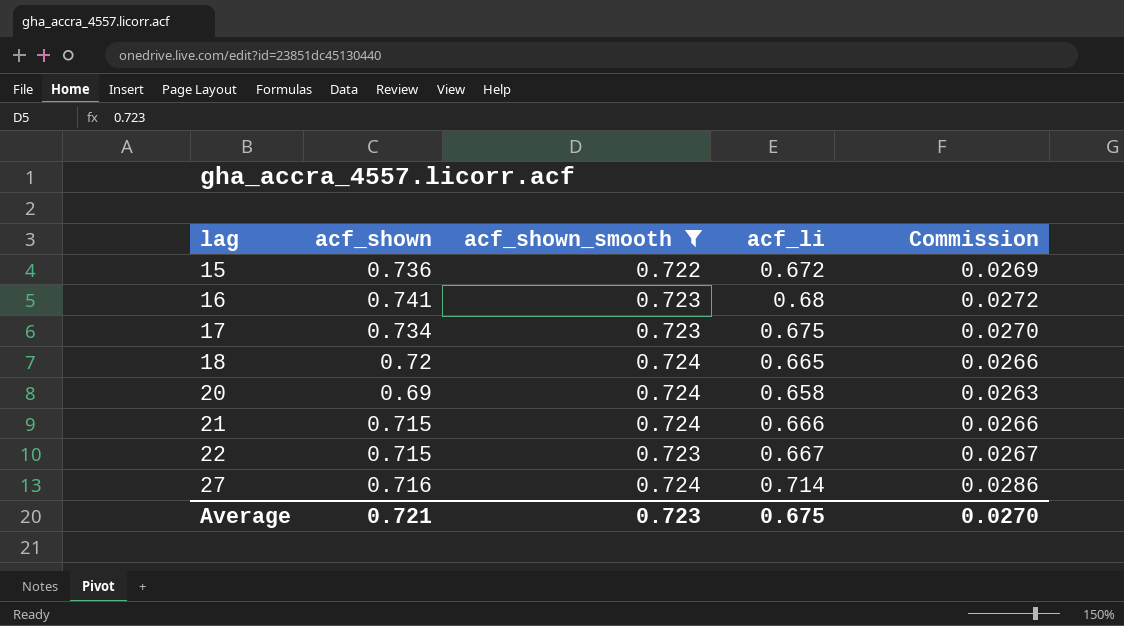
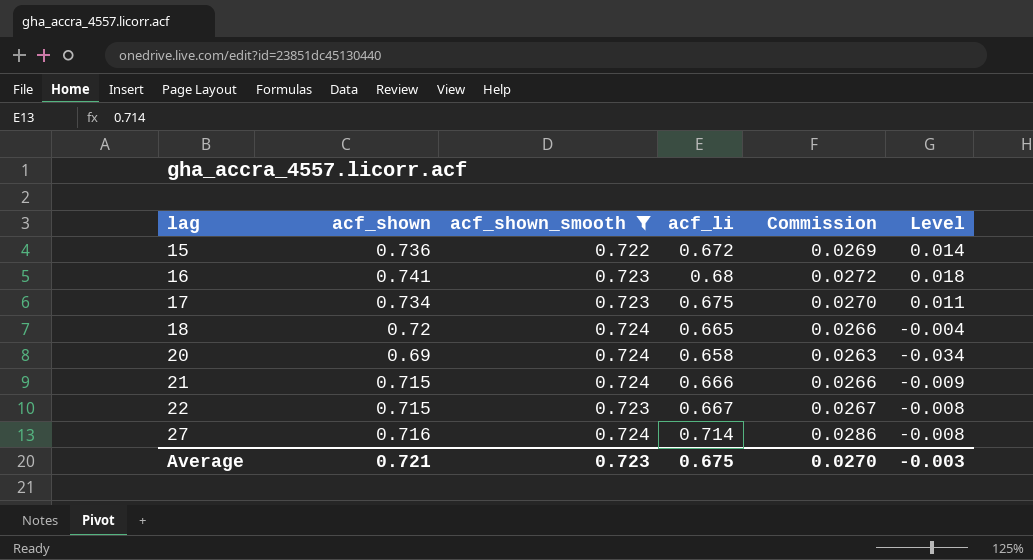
column Level | formula: none -> [acf_shown] - [acf_shown_smooth]

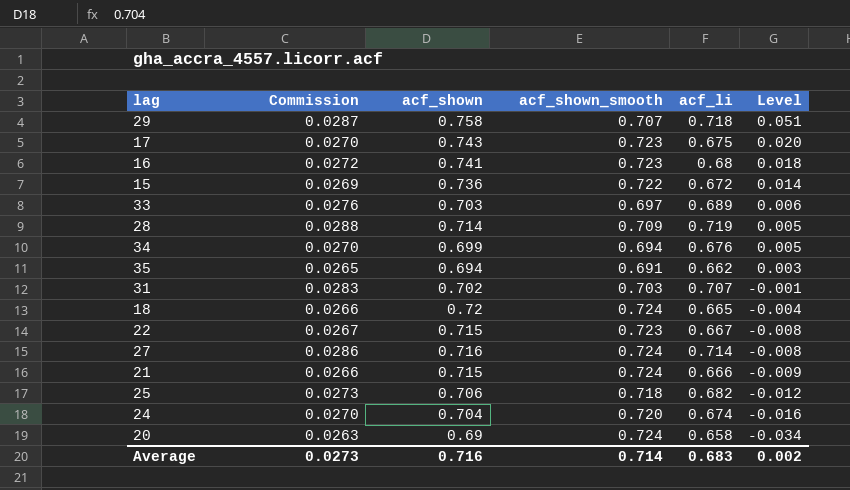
filter: acf_shown_smooth >= 0.722 -> none
row order: lag ascending -> Level descending
column Commission | position: 5 -> 2
17 | acf_shown: 0.734 -> 0.743
17 | Level: 0.011 -> 0.020
Average | Commission: 0.0270 -> 0.0273
Average | acf_shown: 0.721 -> 0.716
Average | acf_shown_smooth: 0.723 -> 0.714
Average | acf_li: 0.675 -> 0.683
Average | Level: -0.003 -> 0.002

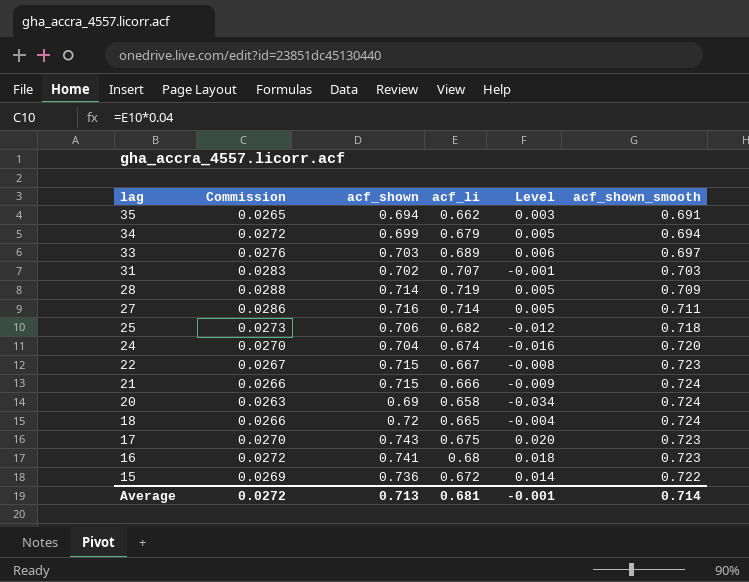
row order: Level descending -> lag descending
column acf_shown_smooth | position: 4 -> 6
row 29: 0.0287 | 0.758 | 0.707 | 0.718 | 0.051 -> none
34 | Commission: 0.0270 -> 0.0272
34 | acf_li: 0.676 -> 0.679
27 | Level: -0.008 -> 0.005
27 | acf_shown_smooth: 0.724 -> 0.711
Average | Commission: 0.0273 -> 0.0272
Average | acf_shown: 0.716 -> 0.713
Average | acf_li: 0.683 -> 0.681
Average | Level: 0.002 -> -0.001

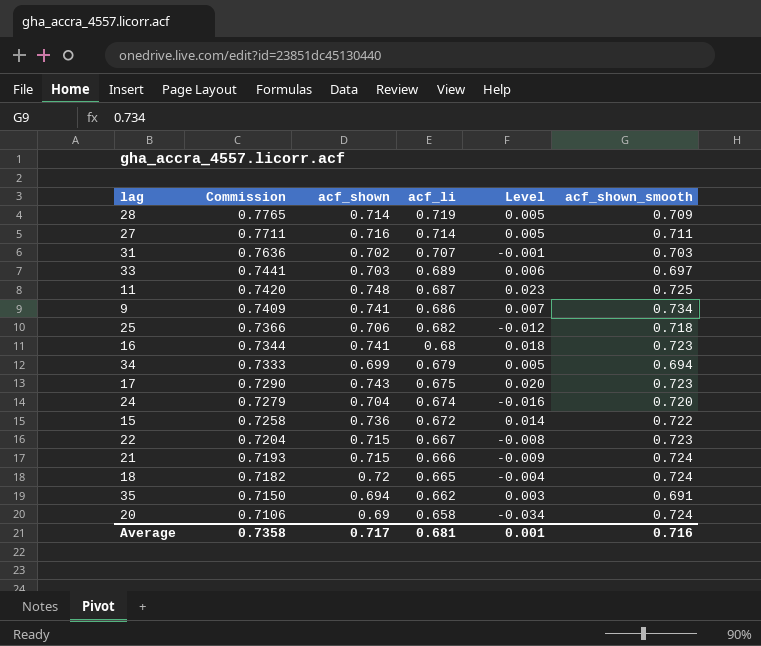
row order: lag descending -> Commission descending
column Commission | formula: [acf_li] * 0.04 -> [acf_li] * 1.08
row 11: none -> 0.7420 | 0.748 | 0.687 | 0.023 | 0.725
row 9: none -> 0.7409 | 0.741 | 0.686 | 0.007 | 0.734
Average | Commission: 0.0272 -> 0.7358
Average | acf_shown: 0.713 -> 0.717
Average | Level: -0.001 -> 0.001
Average | acf_shown_smooth: 0.714 -> 0.716

